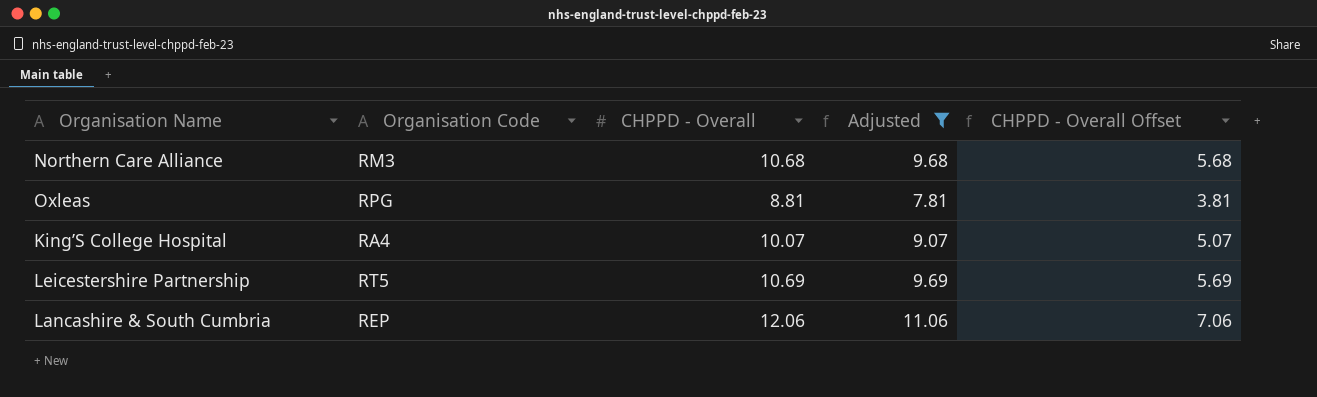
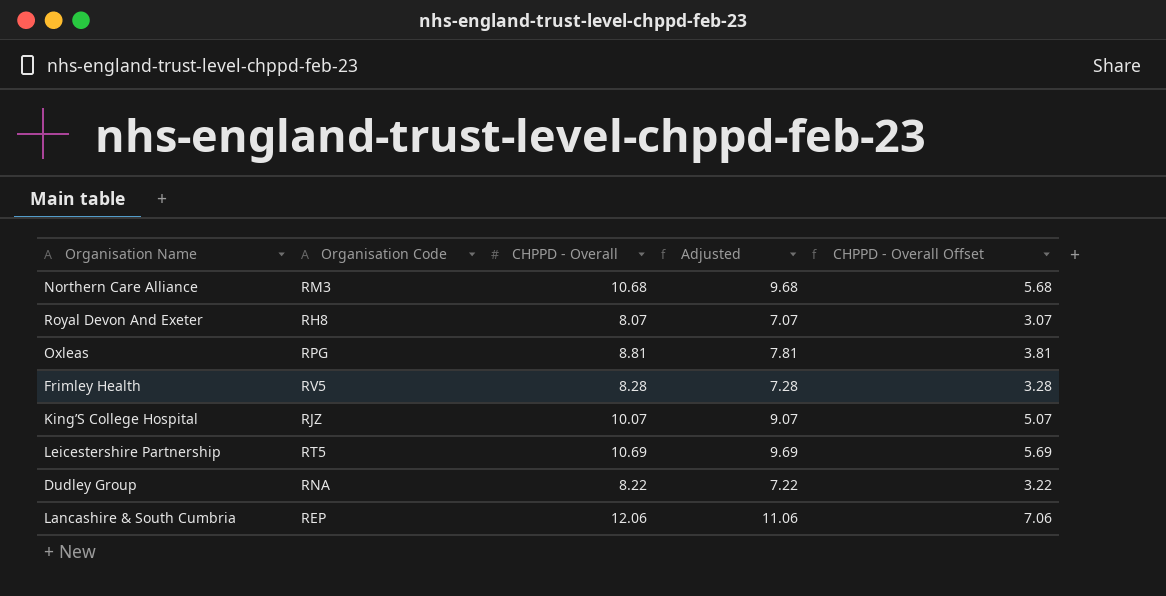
filter: Adjusted >= 7.81 -> none
King’S College Hospital | Organisation Code: RA4 -> RJZ

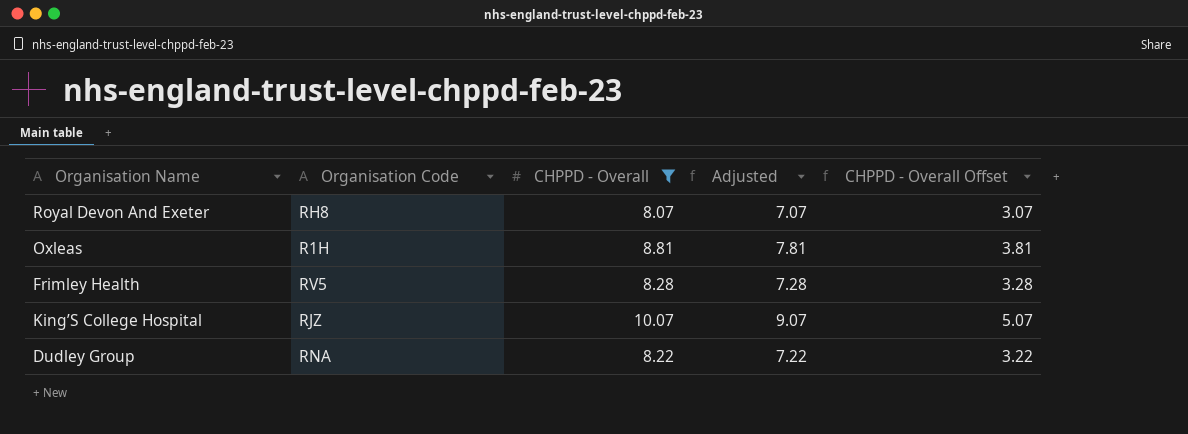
filter: none -> CHPPD - Overall <= 10.07
Oxleas | Organisation Code: RPG -> R1H

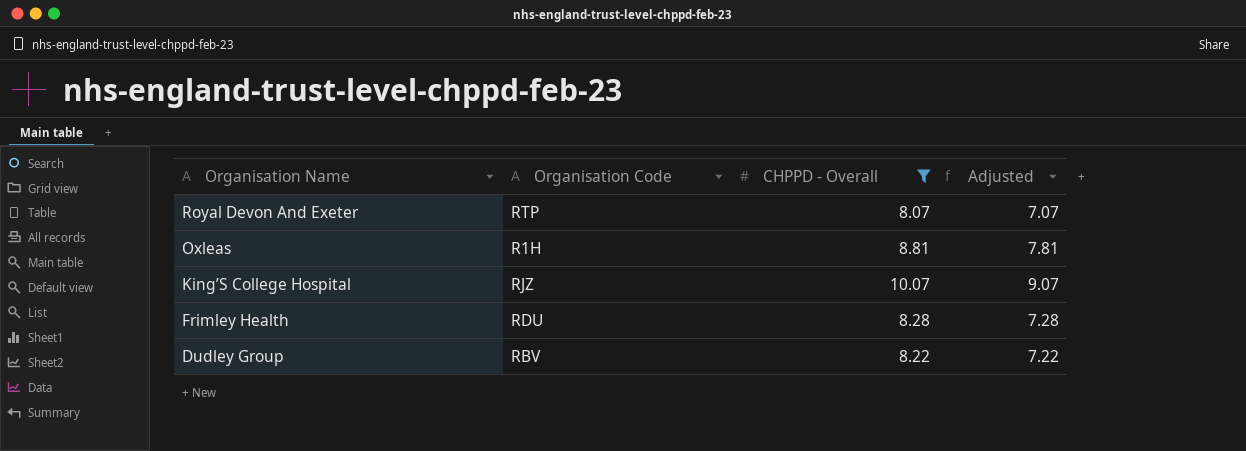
row order: none -> Organisation Name descending
column CHPPD - Overall Offset | formula: [CHPPD - Overall] - 5 -> none
Royal Devon And Exeter | Organisation Code: RH8 -> RTP
Frimley Health | Organisation Code: RV5 -> RDU
Dudley Group | Organisation Code: RNA -> RBV

